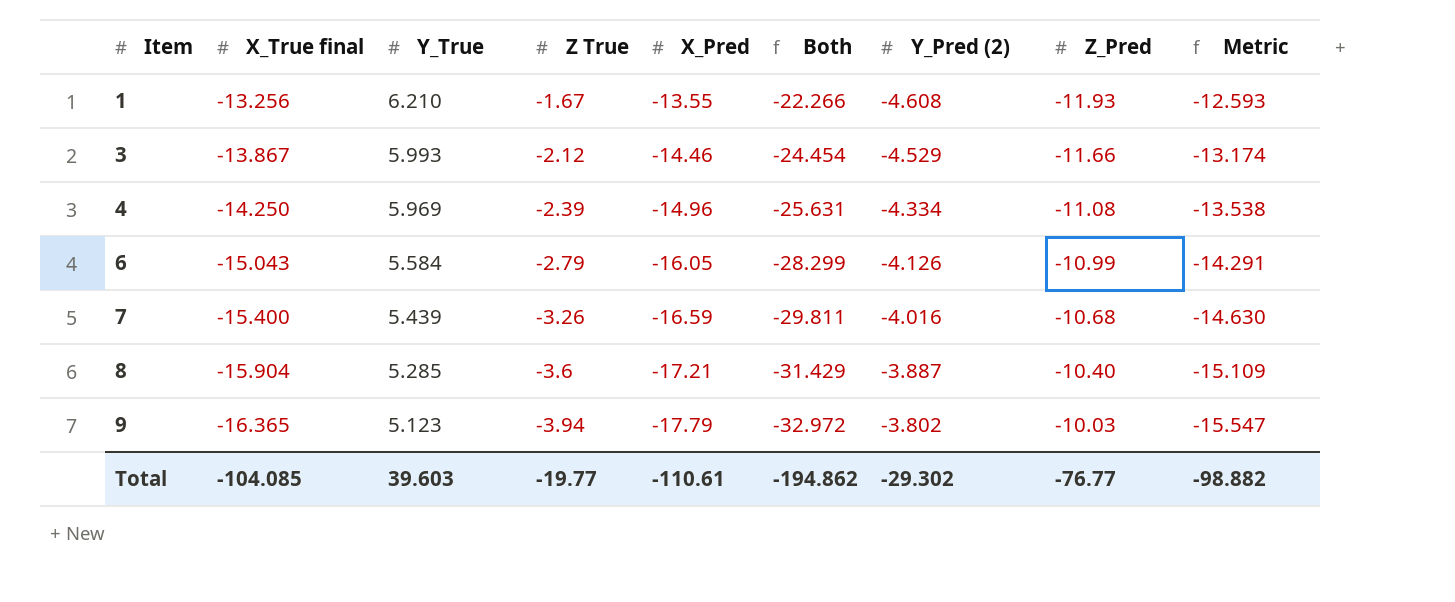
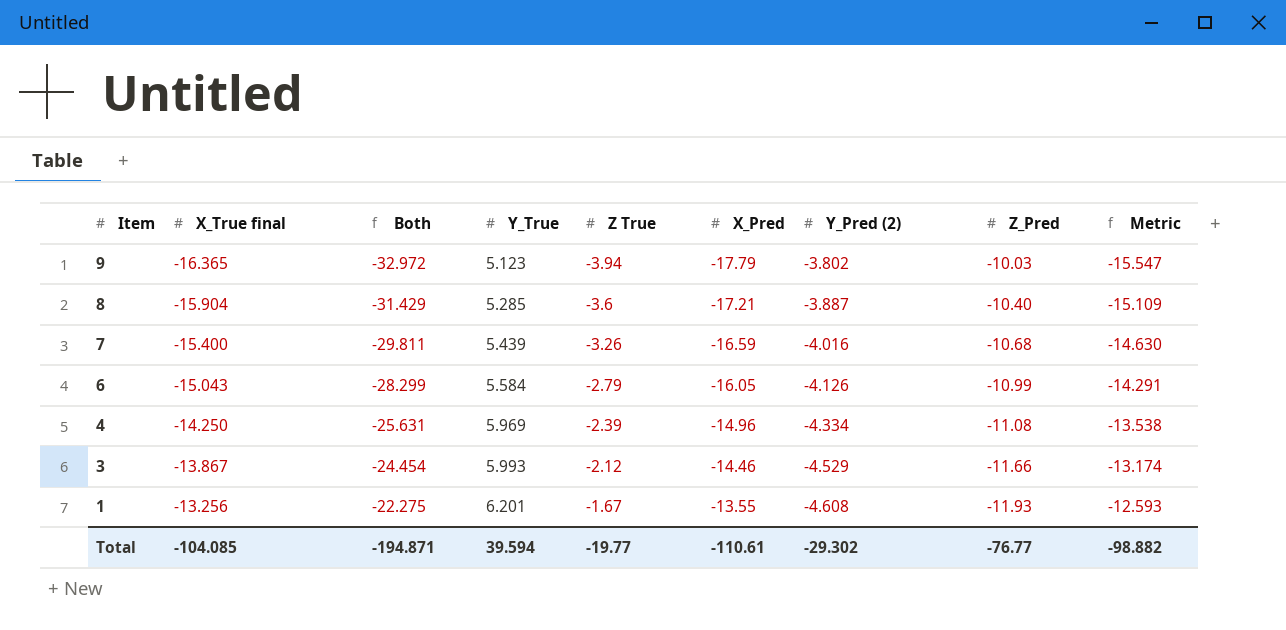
row order: Item ascending -> Item descending
column Both | position: 6 -> 3
1 | Both: -22.266 -> -22.275
1 | Y_True: 6.210 -> 6.201
Total | Both: -194.862 -> -194.871
Total | Y_True: 39.603 -> 39.594

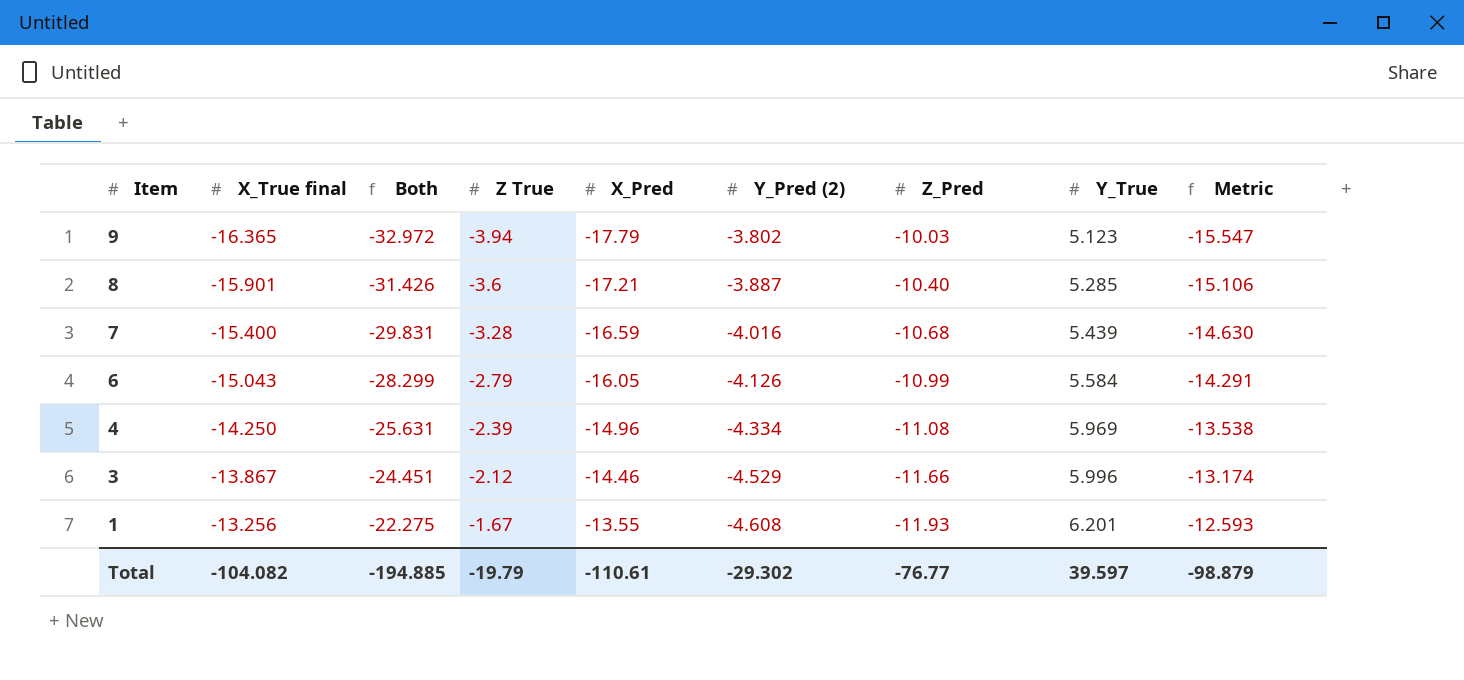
column Y_True | position: 4 -> 8
8 | X_True final: -15.904 -> -15.901
8 | Both: -31.429 -> -31.426
8 | Metric: -15.109 -> -15.106
7 | Both: -29.811 -> -29.831
7 | Z True: -3.26 -> -3.28
3 | Both: -24.454 -> -24.451
3 | Y_True: 5.993 -> 5.996
Total | X_True final: -104.085 -> -104.082
Total | Both: -194.871 -> -194.885
Total | Z True: -19.77 -> -19.79
Total | Y_True: 39.594 -> 39.597
Total | Metric: -98.882 -> -98.879

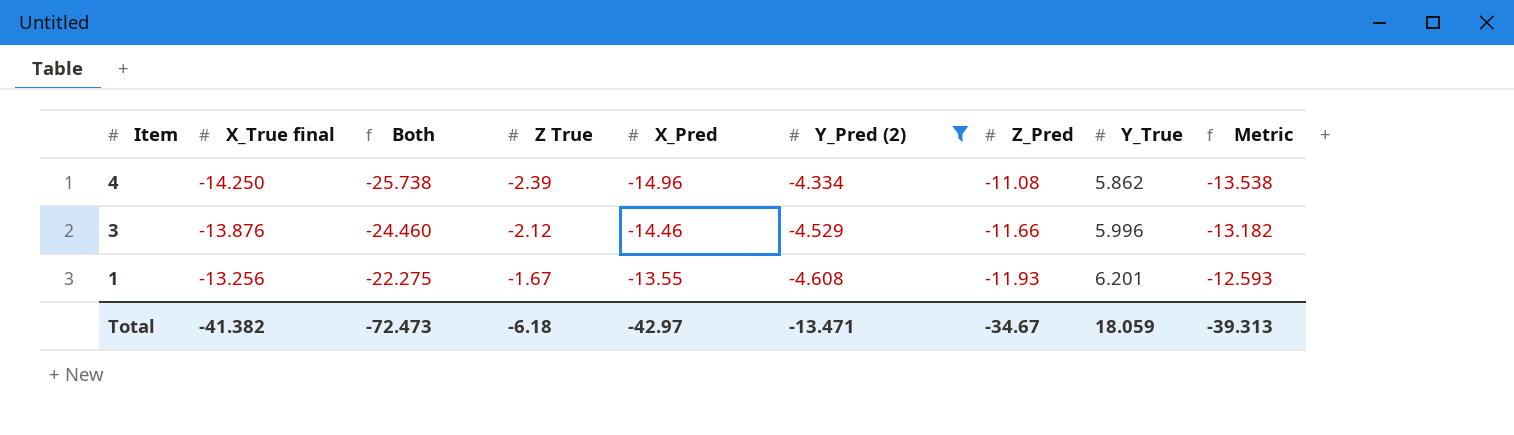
filter: none -> Y_Pred (2) <= -4.334
4 | Both: -25.631 -> -25.738
4 | Y_True: 5.969 -> 5.862
3 | X_True final: -13.867 -> -13.876
3 | Both: -24.451 -> -24.460
3 | Metric: -13.174 -> -13.182
Total | X_True final: -104.082 -> -41.382
Total | Both: -194.885 -> -72.473
Total | Z True: -19.79 -> -6.18
Total | X_Pred: -110.61 -> -42.97
Total | Y_Pred (2): -29.302 -> -13.471
Total | Z_Pred: -76.77 -> -34.67
Total | Y_True: 39.597 -> 18.059
Total | Metric: -98.879 -> -39.313

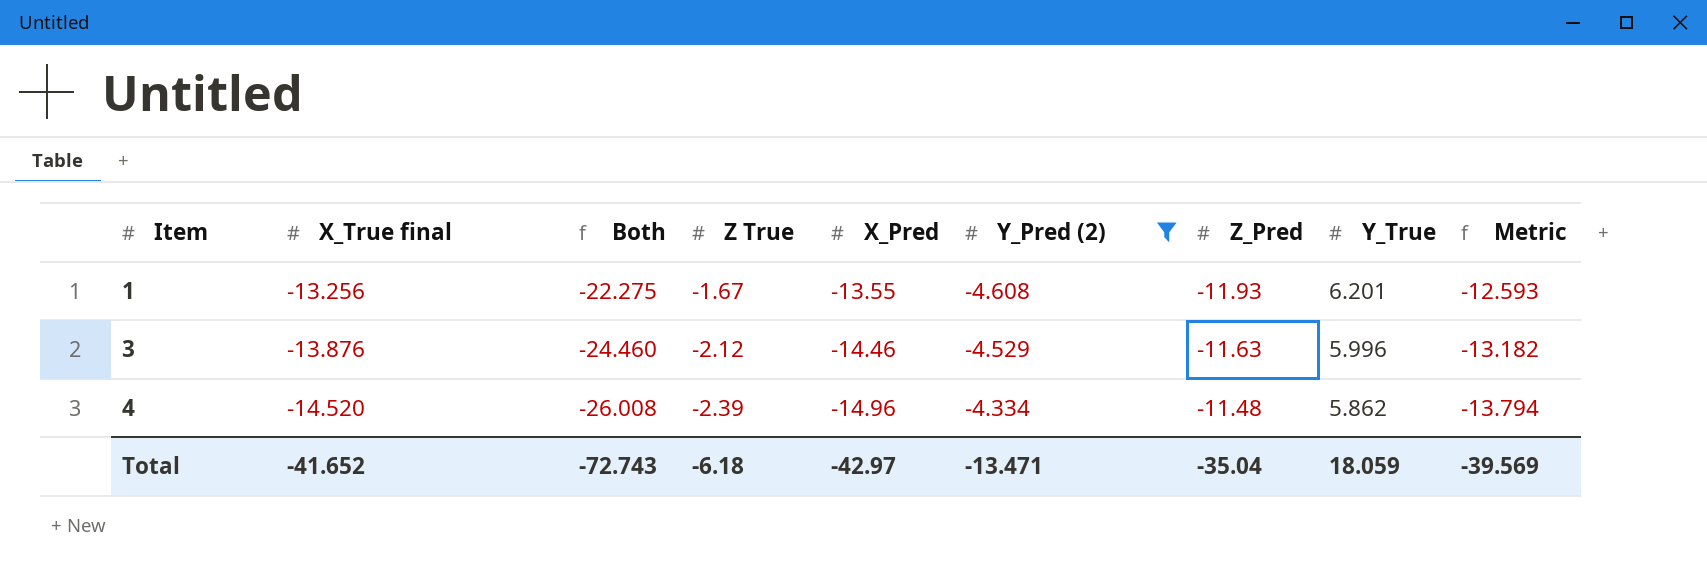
row order: Item descending -> Item ascending
3 | Z_Pred: -11.66 -> -11.63
4 | X_True final: -14.250 -> -14.520
4 | Both: -25.738 -> -26.008
4 | Z_Pred: -11.08 -> -11.48
4 | Metric: -13.538 -> -13.794
Total | X_True final: -41.382 -> -41.652
Total | Both: -72.473 -> -72.743
Total | Z_Pred: -34.67 -> -35.04
Total | Metric: -39.313 -> -39.569

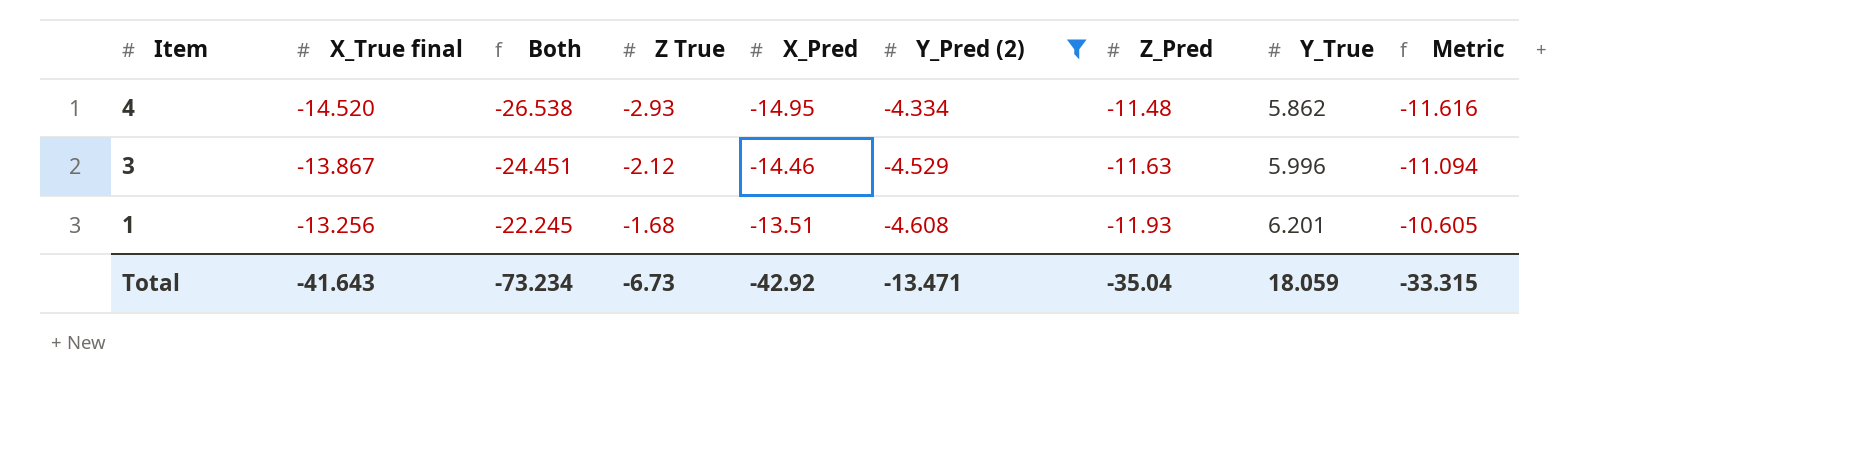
row order: Item ascending -> Item descending
column Metric | formula: [X_True final] * 0.95 -> [X_True final] * 0.8
4 | Both: -26.008 -> -26.538
4 | Z True: -2.39 -> -2.93
4 | X_Pred: -14.96 -> -14.95
3 | X_True final: -13.876 -> -13.867
3 | Both: -24.460 -> -24.451
1 | Both: -22.275 -> -22.245
1 | Z True: -1.67 -> -1.68
1 | X_Pred: -13.55 -> -13.51
Total | X_True final: -41.652 -> -41.643
Total | Both: -72.743 -> -73.234
Total | Z True: -6.18 -> -6.73
Total | X_Pred: -42.97 -> -42.92
Total | Metric: -39.569 -> -33.315

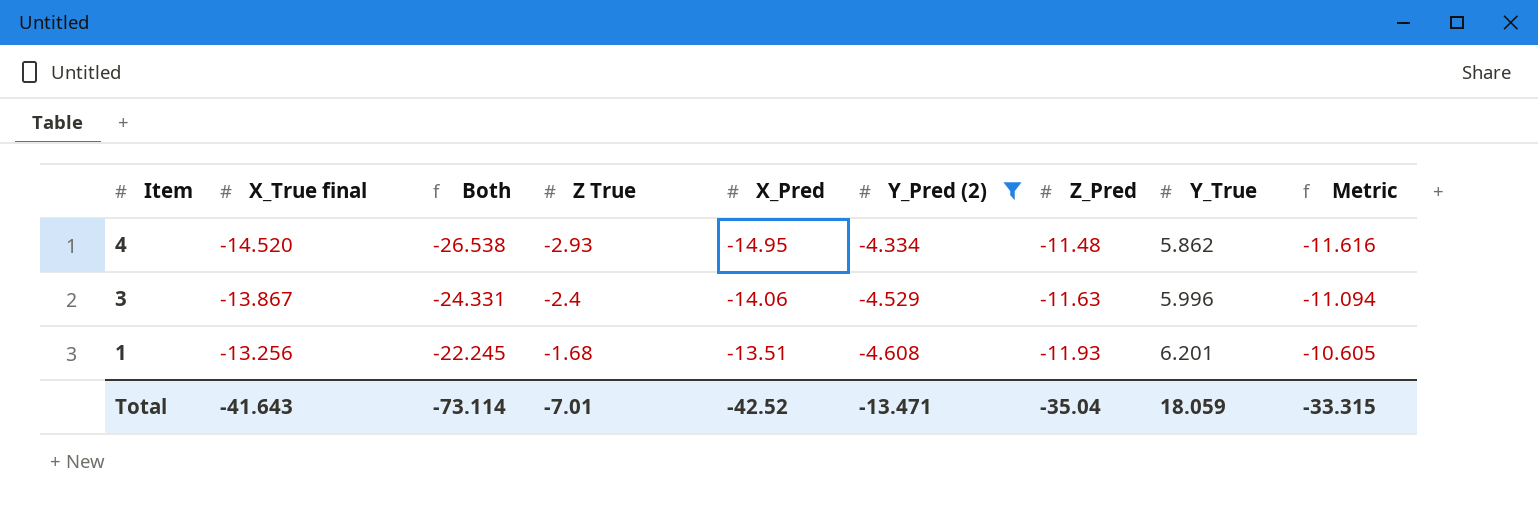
3 | Both: -24.451 -> -24.331
3 | Z True: -2.12 -> -2.4
3 | X_Pred: -14.46 -> -14.06
Total | Both: -73.234 -> -73.114
Total | Z True: -6.73 -> -7.01
Total | X_Pred: -42.92 -> -42.52

